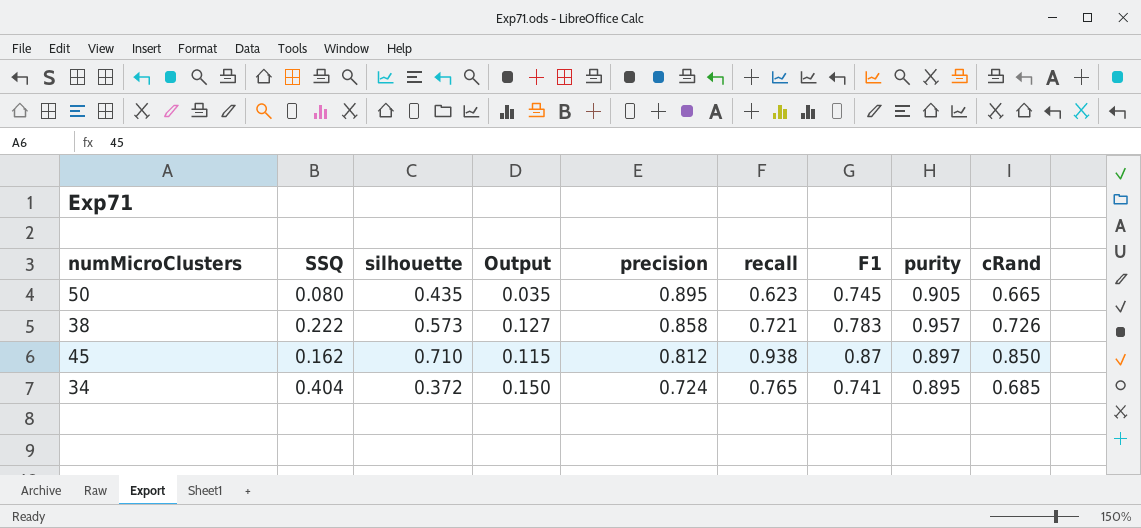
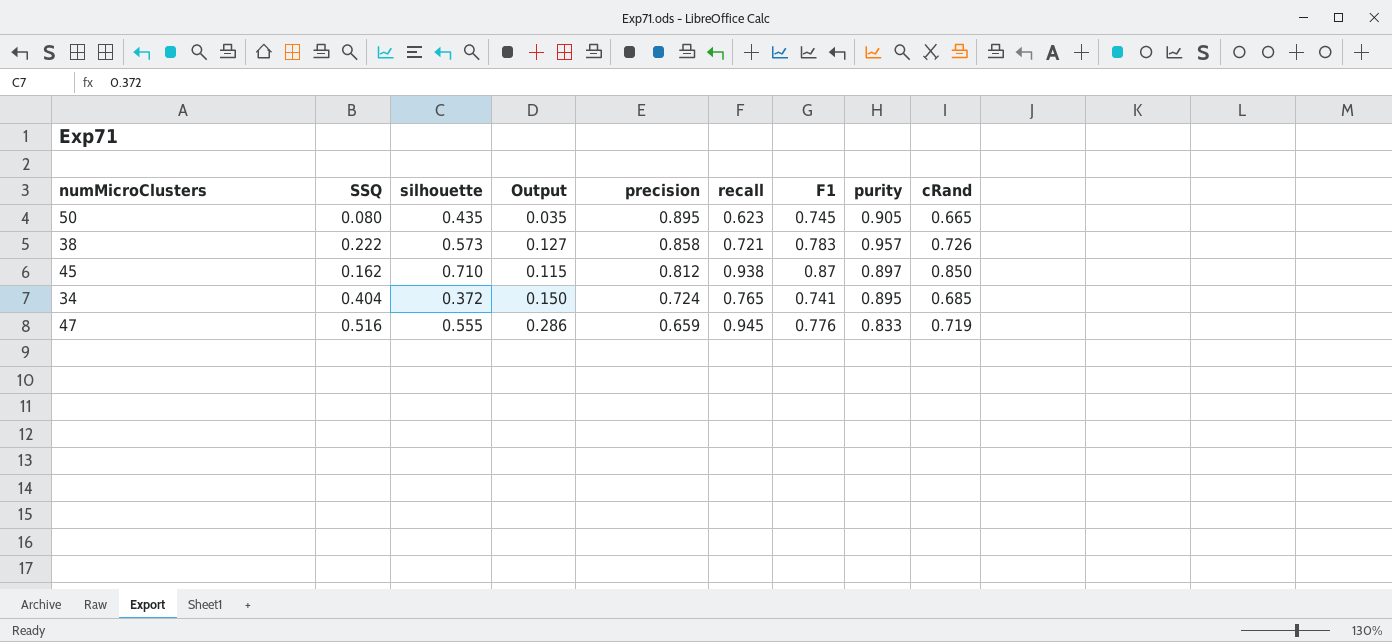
row 47: none -> 0.516 | 0.555 | 0.286 | 0.659 | 0.945 | 0.776 | 0.833 | 0.719

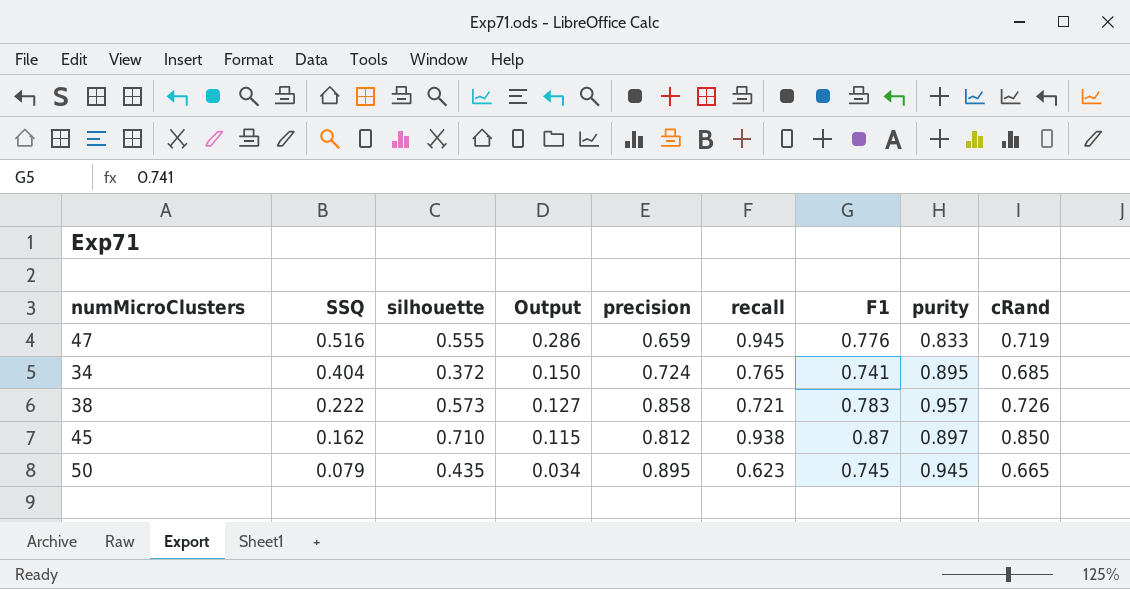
row order: precision descending -> SSQ descending
50 | SSQ: 0.080 -> 0.079
50 | Output: 0.035 -> 0.034
50 | purity: 0.905 -> 0.945

